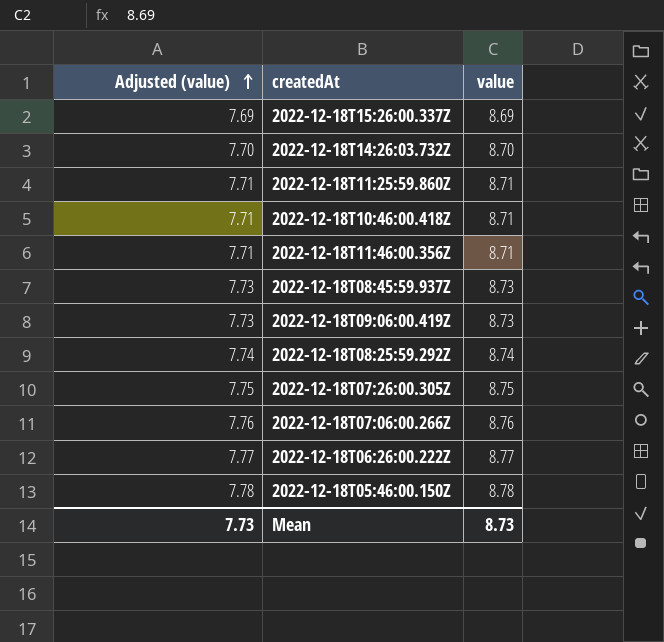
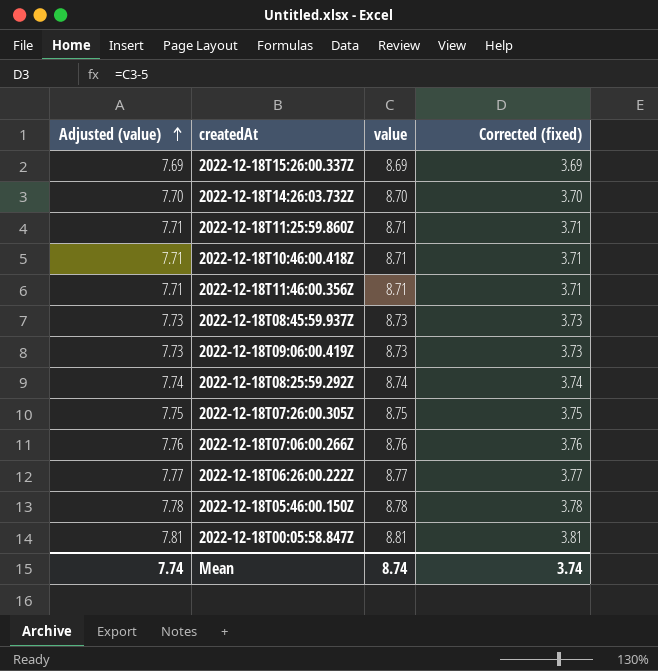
column Corrected (fixed) | formula: none -> [value] - 5
row 2022-12-18T00:05:58.847Z: none -> 7.81 | 8.81 | 3.81
Mean | Adjusted (value): 7.73 -> 7.74
Mean | value: 8.73 -> 8.74

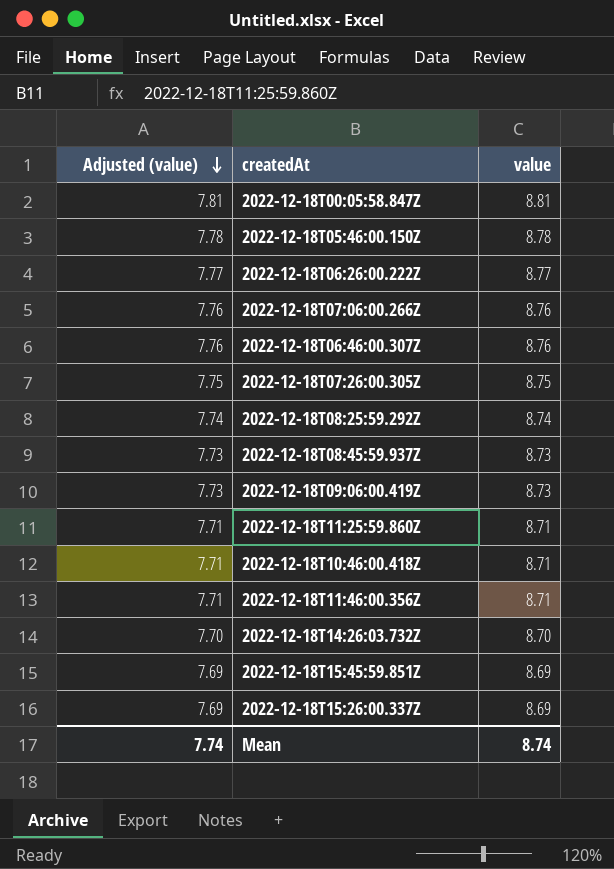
row order: Adjusted (value) ascending -> Adjusted (value) descending
column Corrected (fixed) | formula: [value] - 5 -> none
row 2022-12-18T06:46:00.307Z: none -> 7.76 | 8.76
row 2022-12-18T15:45:59.851Z: none -> 7.69 | 8.69

